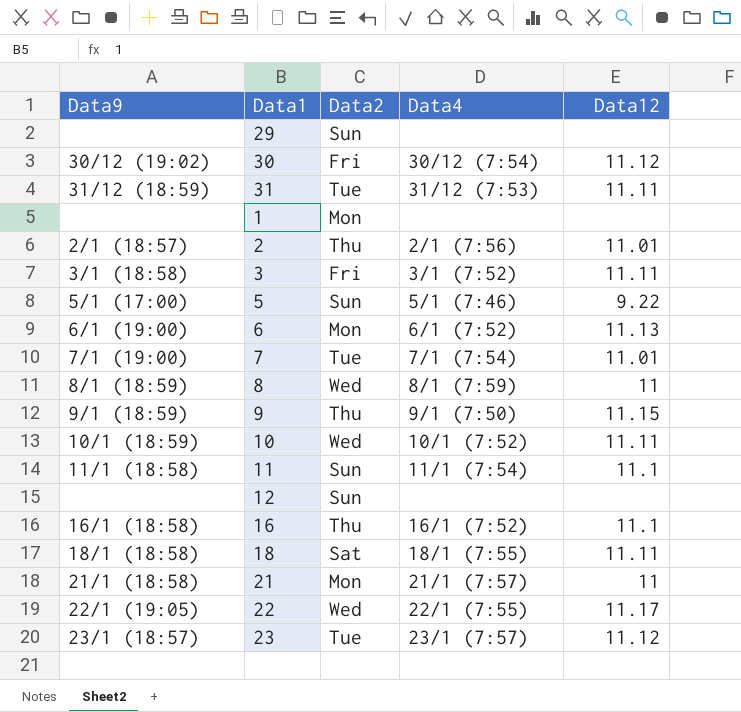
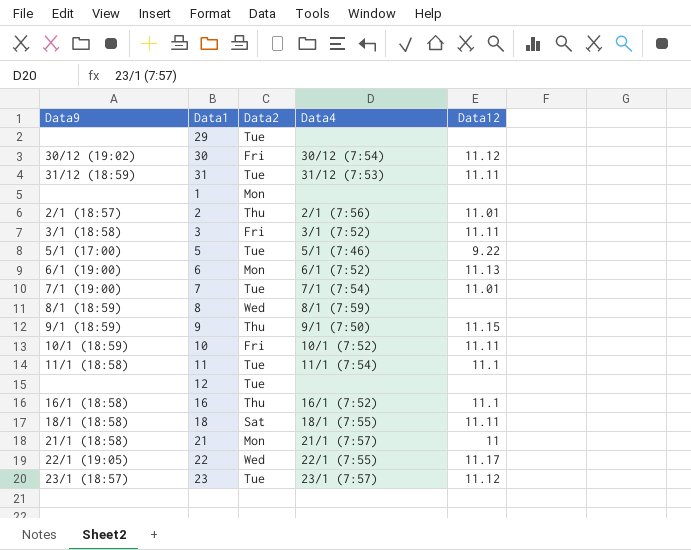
29 | Data2: Sun -> Tue
5 | Data2: Sun -> Tue
8 | Data12: 11 -> none
10 | Data2: Wed -> Fri
11 | Data2: Sun -> Tue
12 | Data2: Sun -> Tue

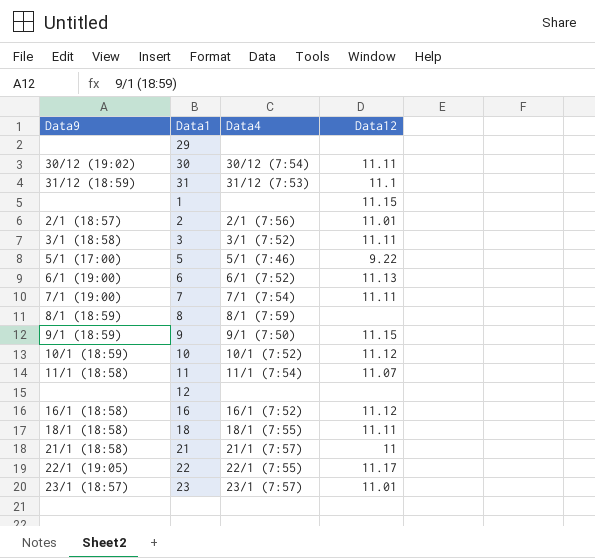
column Data2 | position: 3 -> none
30 | Data12: 11.12 -> 11.11
31 | Data12: 11.11 -> 11.1
1 | Data12: none -> 11.15
7 | Data12: 11.01 -> 11.11
10 | Data12: 11.11 -> 11.12
11 | Data12: 11.1 -> 11.07
16 | Data12: 11.1 -> 11.12
23 | Data12: 11.12 -> 11.01

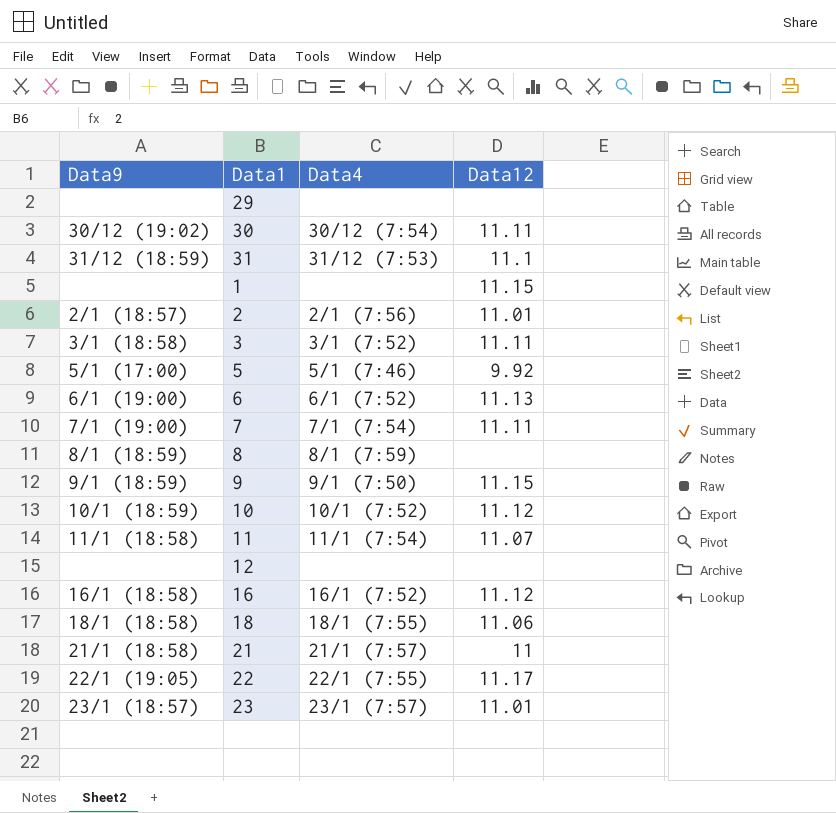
5 | Data12: 9.22 -> 9.92
18 | Data12: 11.11 -> 11.06

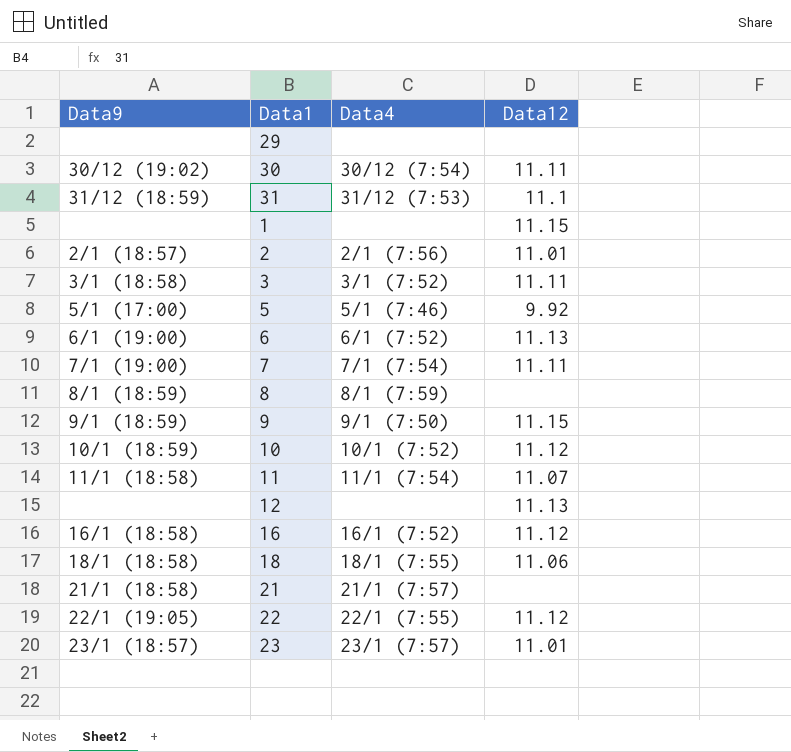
12 | Data12: none -> 11.13
21 | Data12: 11 -> none
22 | Data12: 11.17 -> 11.12

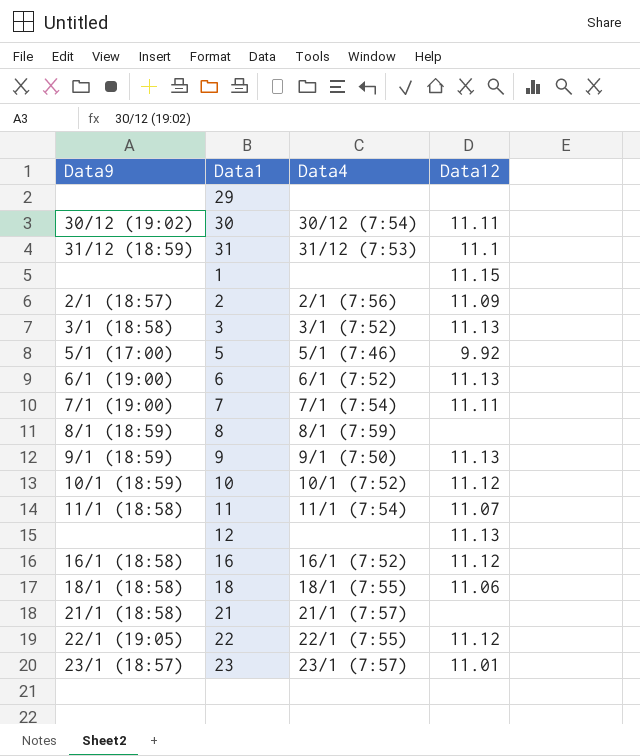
2 | Data12: 11.01 -> 11.09
3 | Data12: 11.11 -> 11.13
9 | Data12: 11.15 -> 11.13

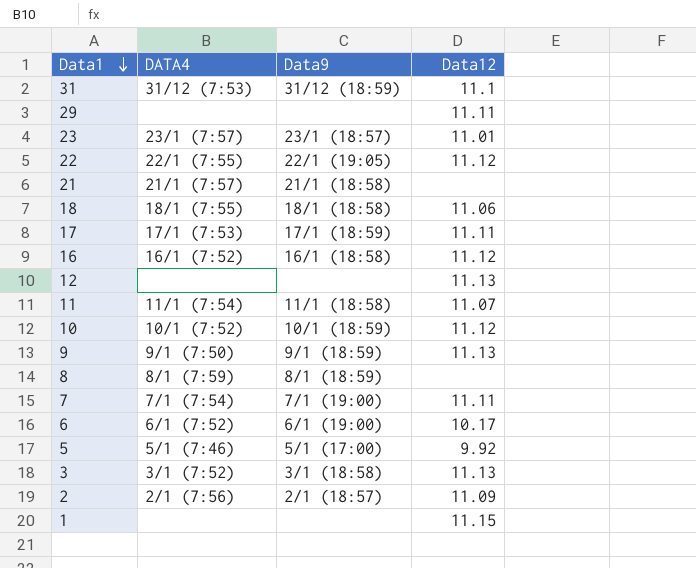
row order: none -> Data1 descending
column name: Data4 -> DATA4
column Data9 | position: 1 -> 3
row 30: 30/12 (19:02) | 30/12 (7:54) | 11.11 -> none
29 | Data12: none -> 11.11
row 17: none -> 17/1 (7:53) | 17/1 (18:59) | 11.11
6 | Data12: 11.13 -> 10.17

